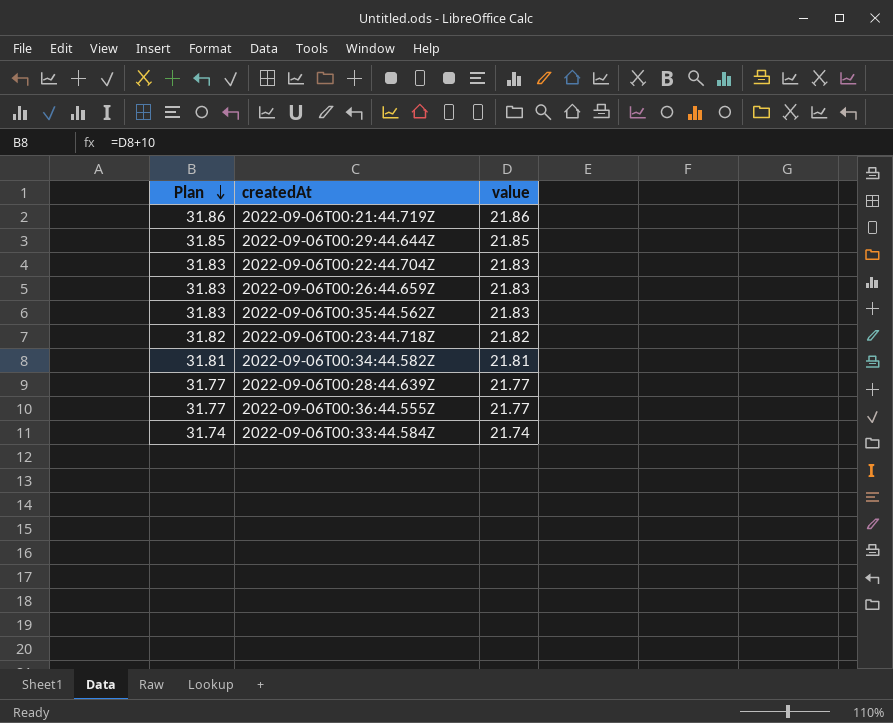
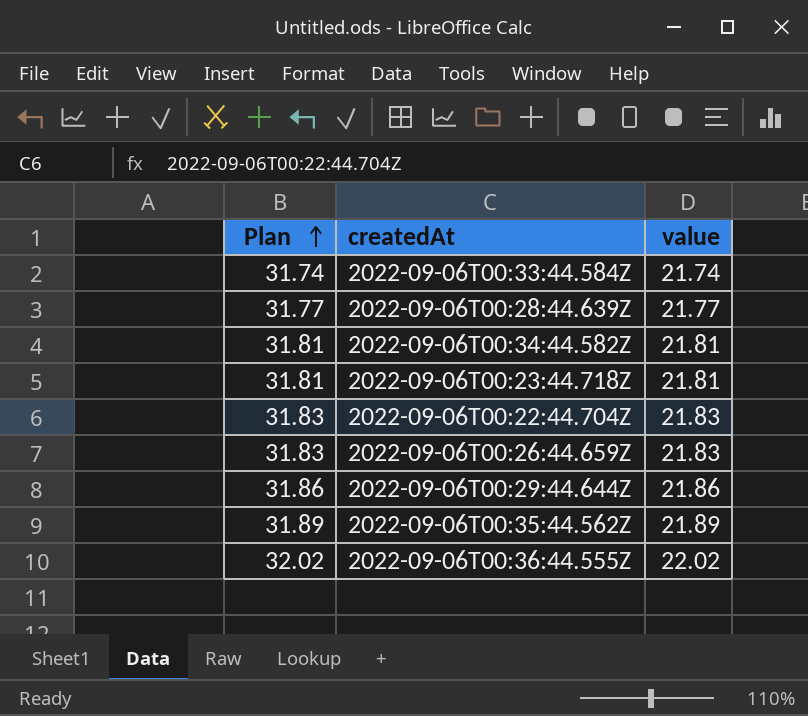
row order: Plan descending -> Plan ascending
row 2022-09-06T00:21:44.719Z: 31.86 | 21.86 -> none
2022-09-06T00:23:44.718Z | Plan: 31.82 -> 31.81
2022-09-06T00:23:44.718Z | value: 21.82 -> 21.81
2022-09-06T00:29:44.644Z | Plan: 31.85 -> 31.86
2022-09-06T00:29:44.644Z | value: 21.85 -> 21.86
2022-09-06T00:35:44.562Z | Plan: 31.83 -> 31.89
2022-09-06T00:35:44.562Z | value: 21.83 -> 21.89
2022-09-06T00:36:44.555Z | Plan: 31.77 -> 32.02
2022-09-06T00:36:44.555Z | value: 21.77 -> 22.02

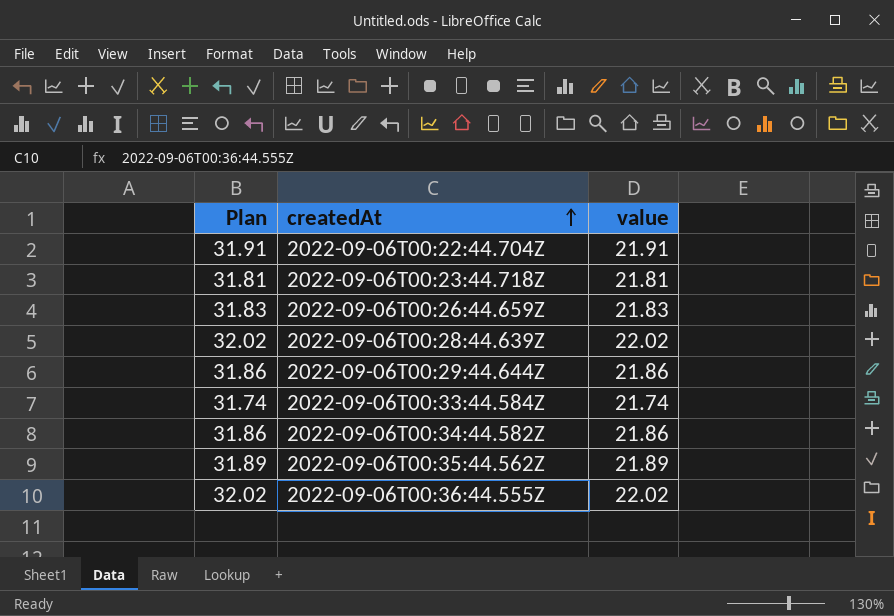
row order: Plan ascending -> createdAt ascending
2022-09-06T00:22:44.704Z | Plan: 31.83 -> 31.91
2022-09-06T00:22:44.704Z | value: 21.83 -> 21.91
2022-09-06T00:28:44.639Z | Plan: 31.77 -> 32.02
2022-09-06T00:28:44.639Z | value: 21.77 -> 22.02
2022-09-06T00:34:44.582Z | Plan: 31.81 -> 31.86
2022-09-06T00:34:44.582Z | value: 21.81 -> 21.86

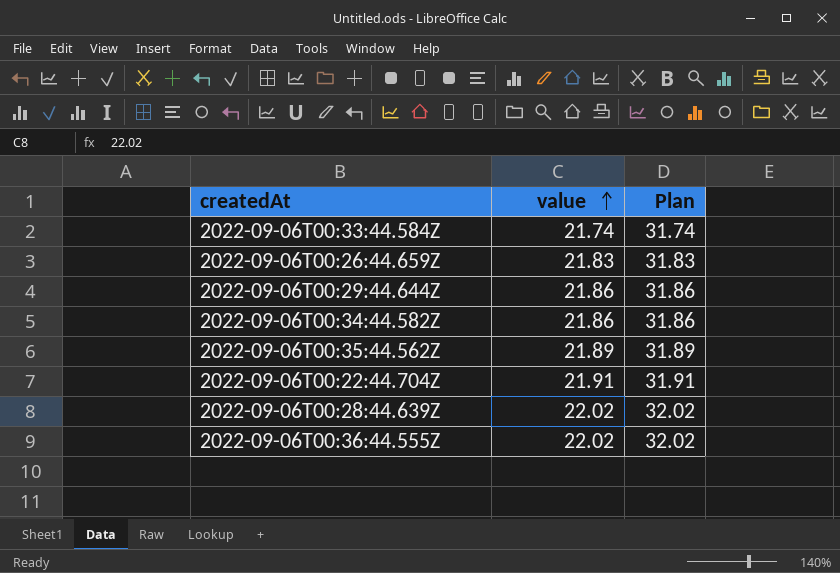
row order: createdAt ascending -> value ascending
column Plan | position: 1 -> 3
row 2022-09-06T00:23:44.718Z: 31.81 | 21.81 -> none

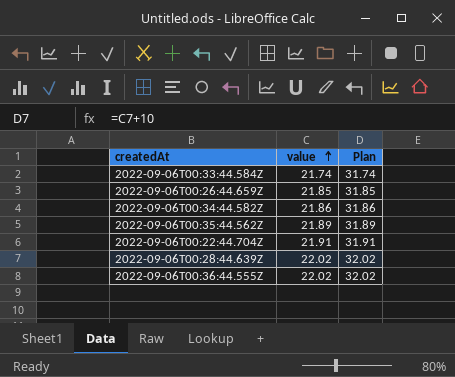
row 2022-09-06T00:29:44.644Z: 21.86 | 31.86 -> none
2022-09-06T00:26:44.659Z | value: 21.83 -> 21.85
2022-09-06T00:26:44.659Z | Plan: 31.83 -> 31.85

